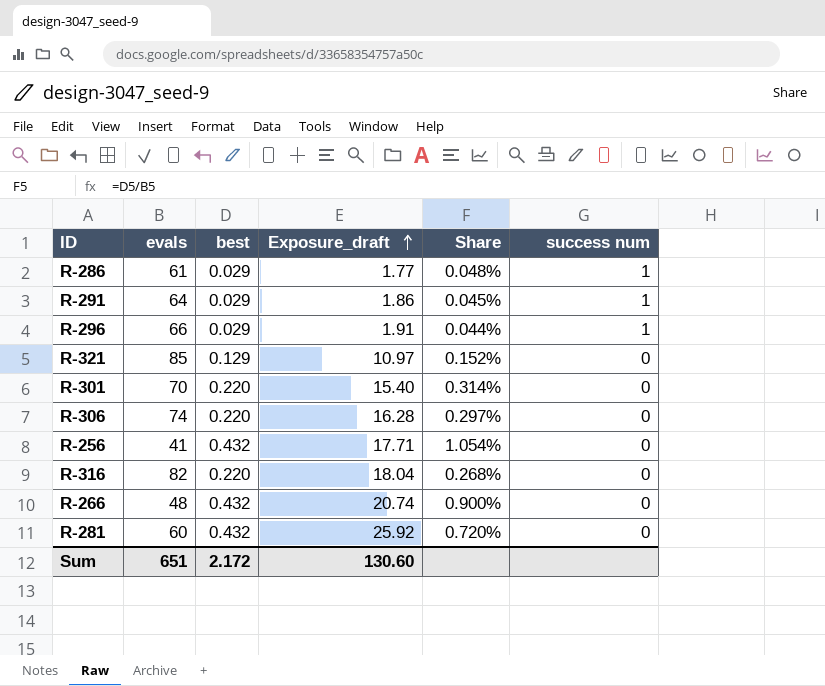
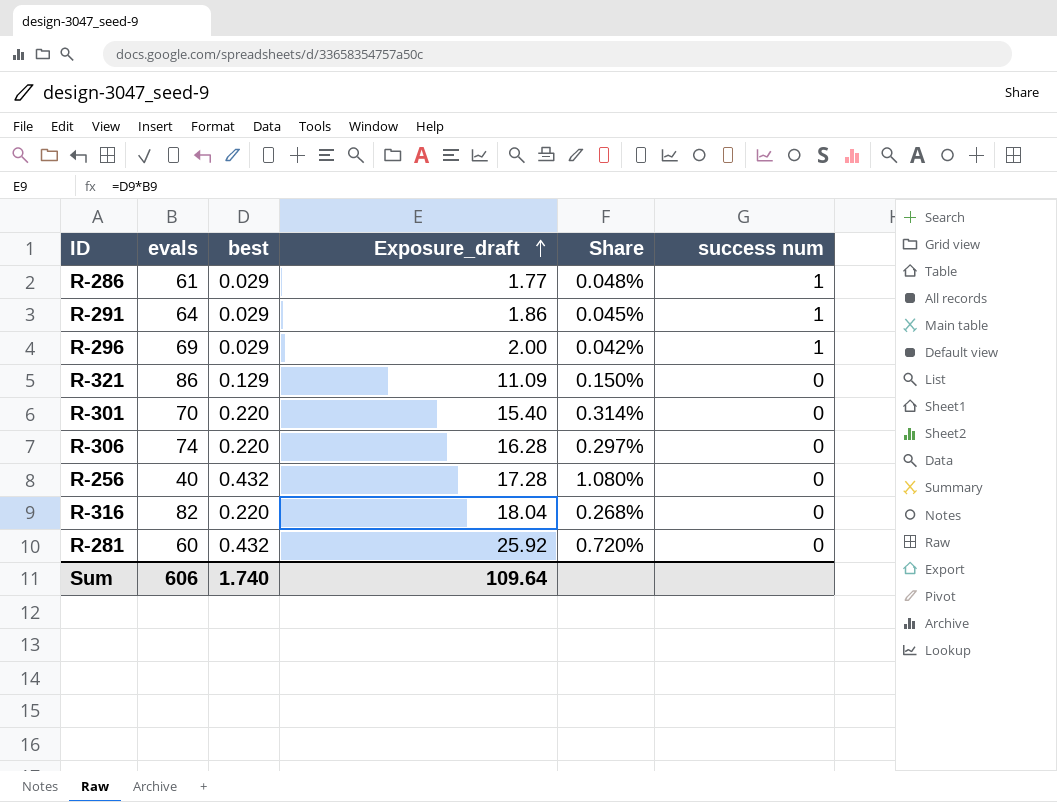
row R-266: 48 | 0.432 | 20.74 | 0.900% | 0 -> none
R-296 | evals: 66 -> 69
R-296 | Exposure_draft: 1.91 -> 2.00
R-296 | Share: 0.044% -> 0.042%
R-321 | evals: 85 -> 86
R-321 | Exposure_draft: 10.97 -> 11.09
R-321 | Share: 0.152% -> 0.150%
R-256 | evals: 41 -> 40
R-256 | Exposure_draft: 17.71 -> 17.28
R-256 | Share: 1.054% -> 1.080%
Sum | evals: 651 -> 606
Sum | best: 2.172 -> 1.740
Sum | Exposure_draft: 130.60 -> 109.64

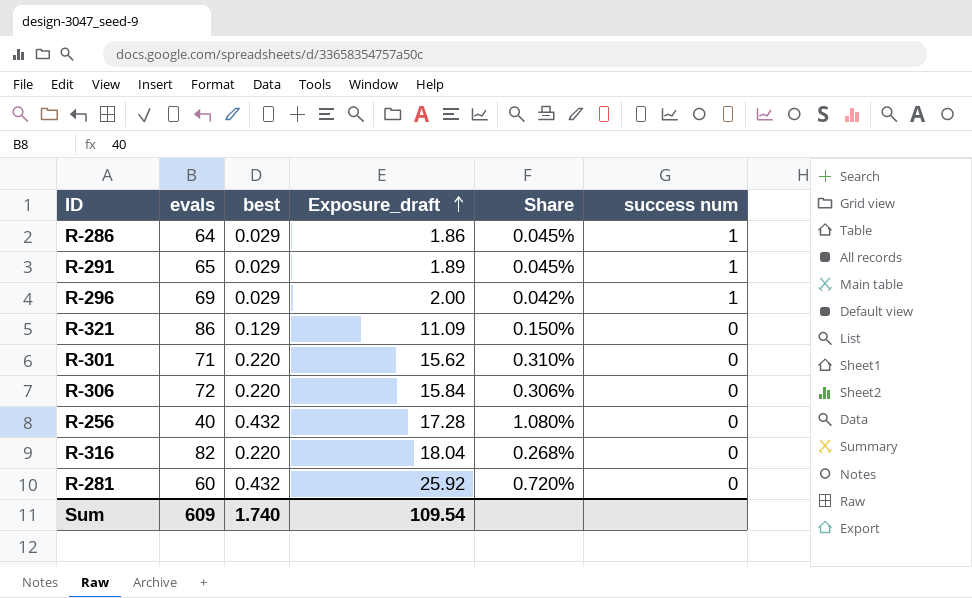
R-286 | evals: 61 -> 64
R-286 | Exposure_draft: 1.77 -> 1.86
R-286 | Share: 0.048% -> 0.045%
R-291 | evals: 64 -> 65
R-291 | Exposure_draft: 1.86 -> 1.89
R-301 | evals: 70 -> 71
R-301 | Exposure_draft: 15.40 -> 15.62
R-301 | Share: 0.314% -> 0.310%
R-306 | evals: 74 -> 72
R-306 | Exposure_draft: 16.28 -> 15.84
R-306 | Share: 0.297% -> 0.306%
Sum | evals: 606 -> 609
Sum | Exposure_draft: 109.64 -> 109.54

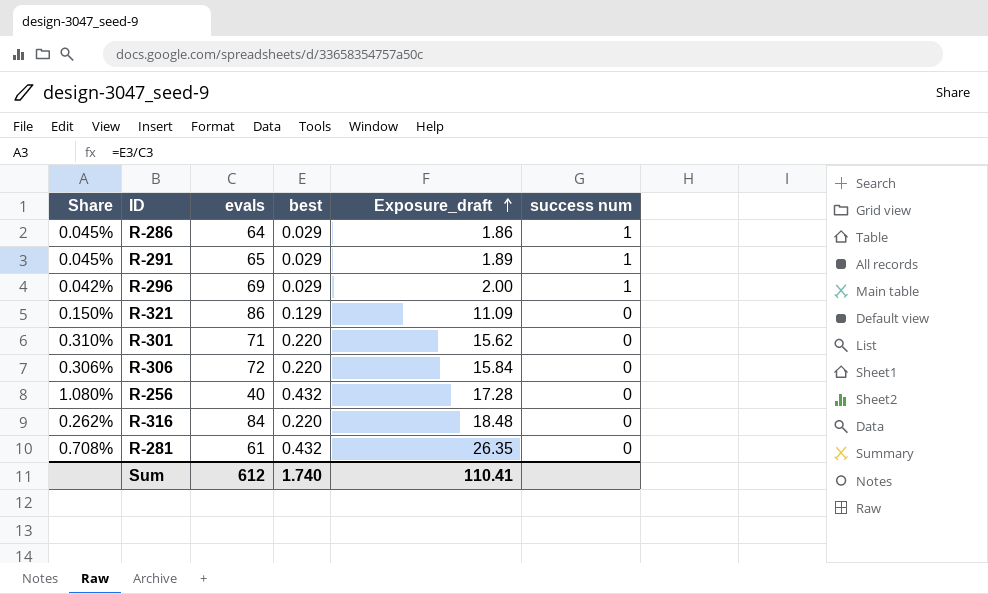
column Share | position: 5 -> 1
R-316 | Share: 0.268% -> 0.262%
R-316 | evals: 82 -> 84
R-316 | Exposure_draft: 18.04 -> 18.48
R-281 | Share: 0.720% -> 0.708%
R-281 | evals: 60 -> 61
R-281 | Exposure_draft: 25.92 -> 26.35
Sum | evals: 609 -> 612
Sum | Exposure_draft: 109.54 -> 110.41

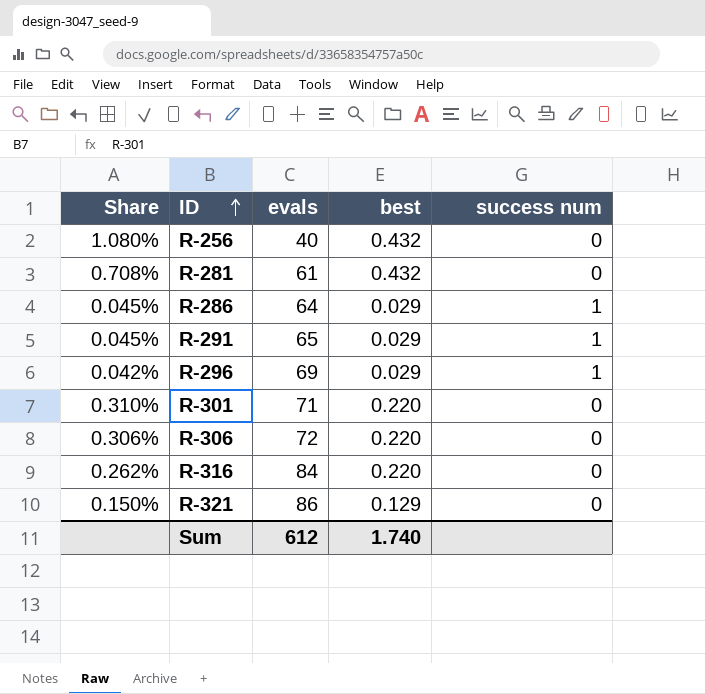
row order: Exposure_draft ascending -> ID ascending
column Exposure_draft | formula: [evals] * [best] -> none

